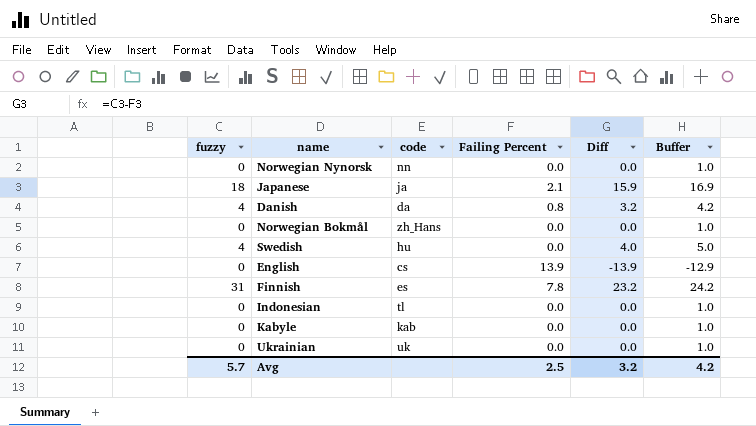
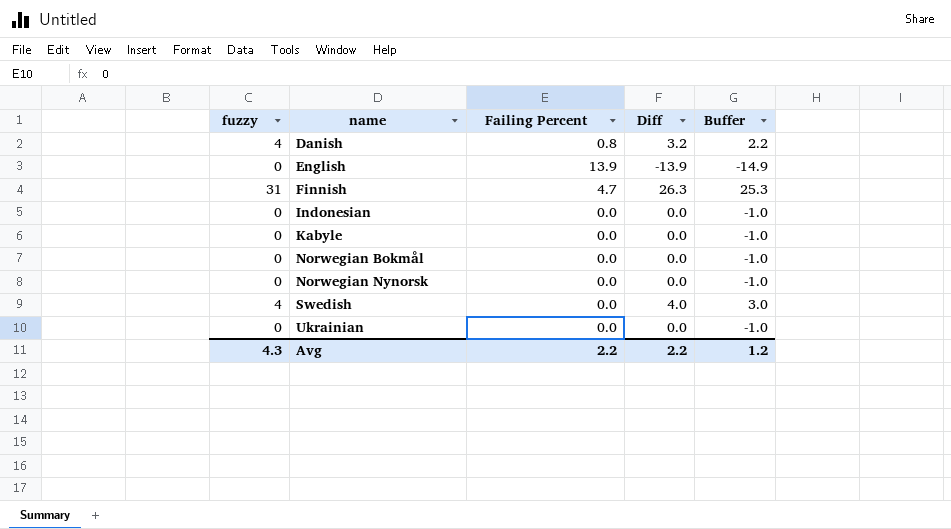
row order: none -> name ascending
column code | position: 3 -> none
column Buffer | formula: [Diff] + 1 -> [Diff] - 1
row Japanese: 18 | ja | 2.1 | 15.9 | 16.9 -> none
Finnish | Failing Percent: 7.8 -> 4.7
Finnish | Diff: 23.2 -> 26.3
Avg | fuzzy: 5.7 -> 4.3
Avg | Failing Percent: 2.5 -> 2.2
Avg | Diff: 3.2 -> 2.2
Avg | Buffer: 4.2 -> 1.2

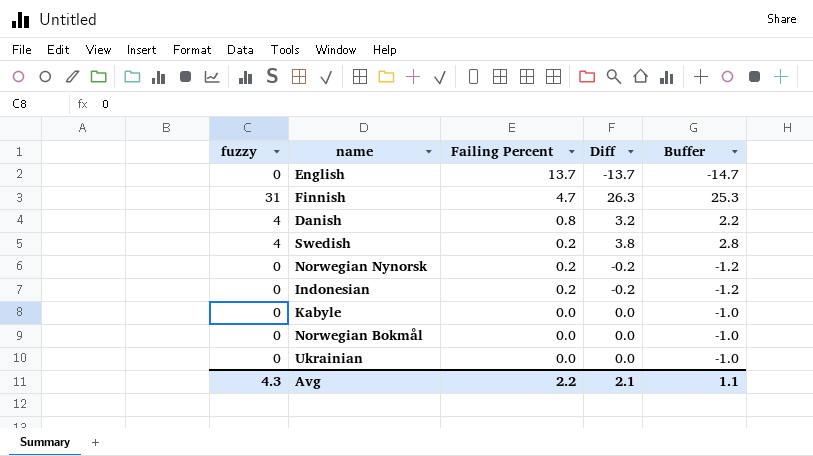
row order: name ascending -> Failing Percent descending
English | Failing Percent: 13.9 -> 13.7
English | Diff: -13.9 -> -13.7
English | Buffer: -14.9 -> -14.7
Swedish | Failing Percent: 0.0 -> 0.2
Swedish | Diff: 4.0 -> 3.8
Swedish | Buffer: 3.0 -> 2.8
Norwegian Nynorsk | Failing Percent: 0.0 -> 0.2
Norwegian Nynorsk | Diff: 0.0 -> -0.2
Norwegian Nynorsk | Buffer: -1.0 -> -1.2
Indonesian | Failing Percent: 0.0 -> 0.2
Indonesian | Diff: 0.0 -> -0.2
Indonesian | Buffer: -1.0 -> -1.2
Avg | Diff: 2.2 -> 2.1
Avg | Buffer: 1.2 -> 1.1

